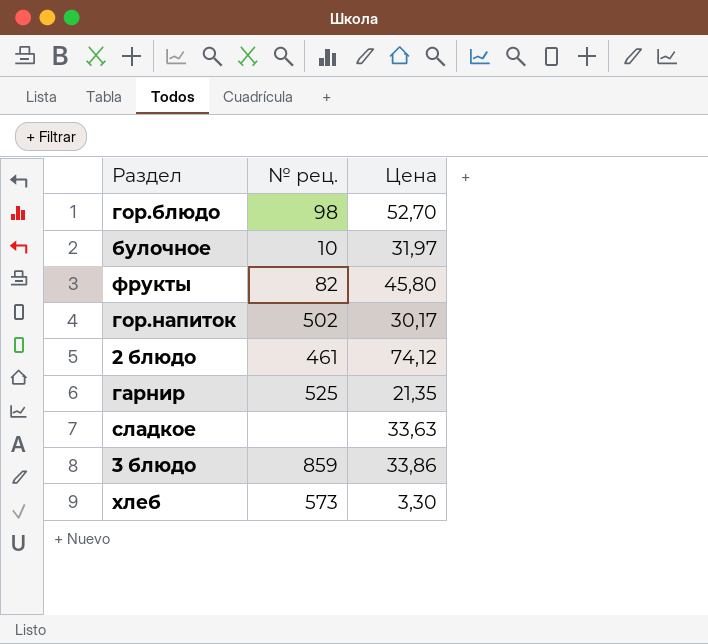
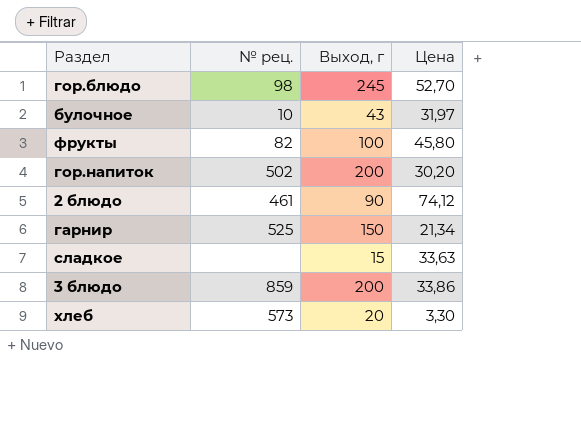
column Выход, г | position: none -> 3
гор.напиток | Цена: 30,17 -> 30,20
гарнир | Цена: 21,35 -> 21,34

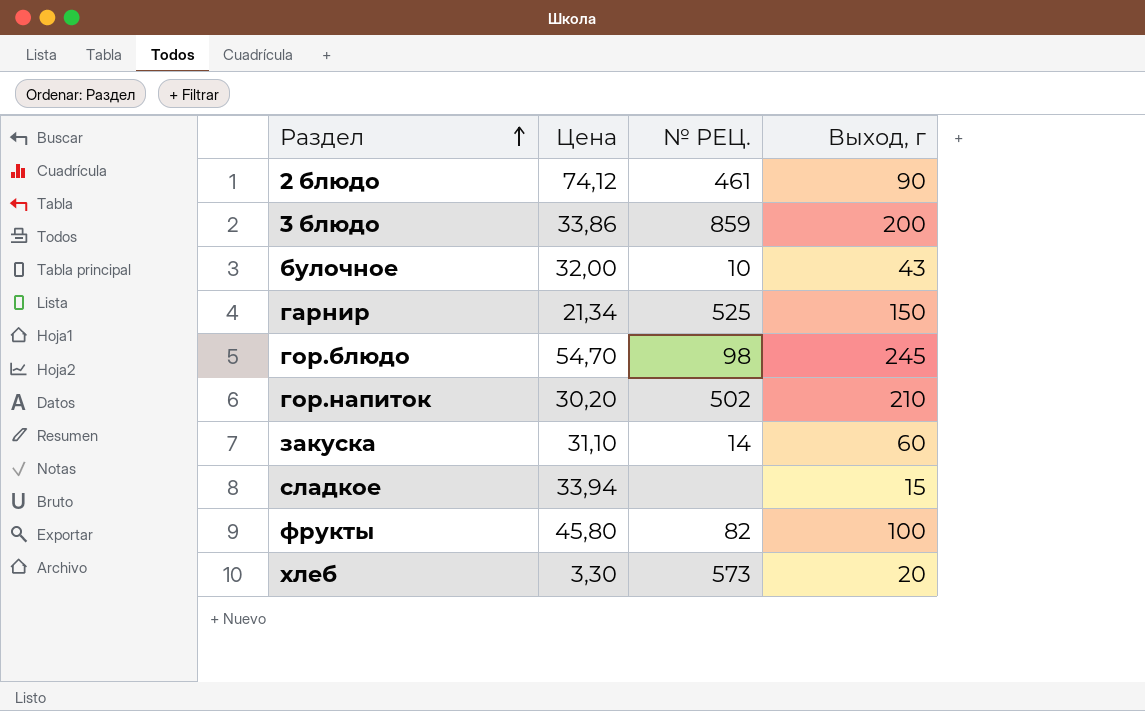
row order: none -> Раздел ascending
column Цена | position: 4 -> 2
column name: № рец. -> № РЕЦ.
булочное | Цена: 31,97 -> 32,00
гор.блюдо | Цена: 52,70 -> 54,70
гор.напиток | Выход, г: 200 -> 210
row закуска: none -> 31,10 | 14 | 60
сладкое | Цена: 33,63 -> 33,94

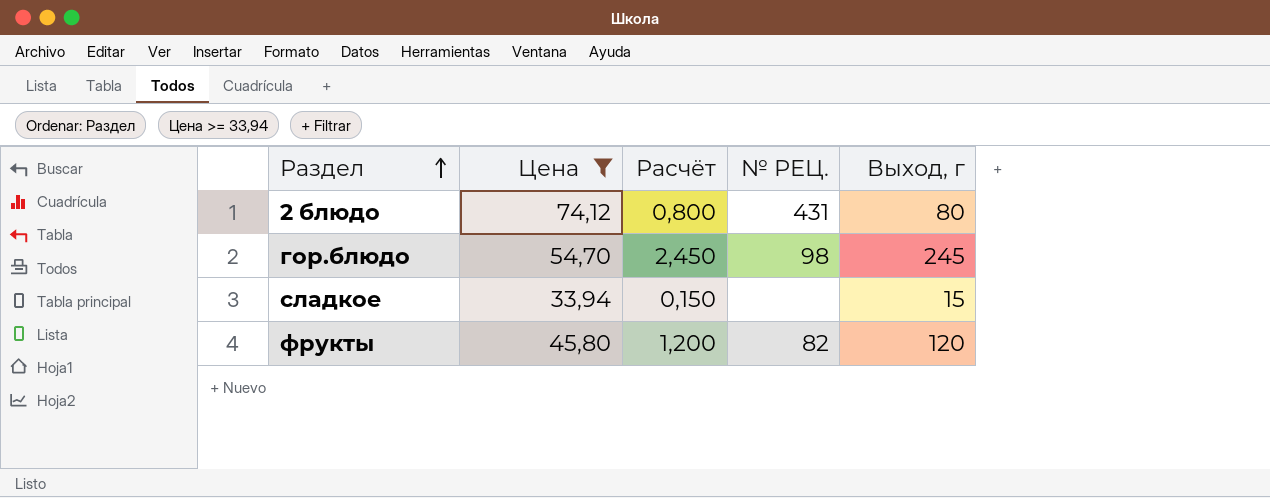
filter: none -> Цена >= 33,94
column Расчёт | formula: none -> [Выход, г] * 0,01
2 блюдо | № РЕЦ.: 461 -> 431
2 блюдо | Выход, г: 90 -> 80
фрукты | Выход, г: 100 -> 120

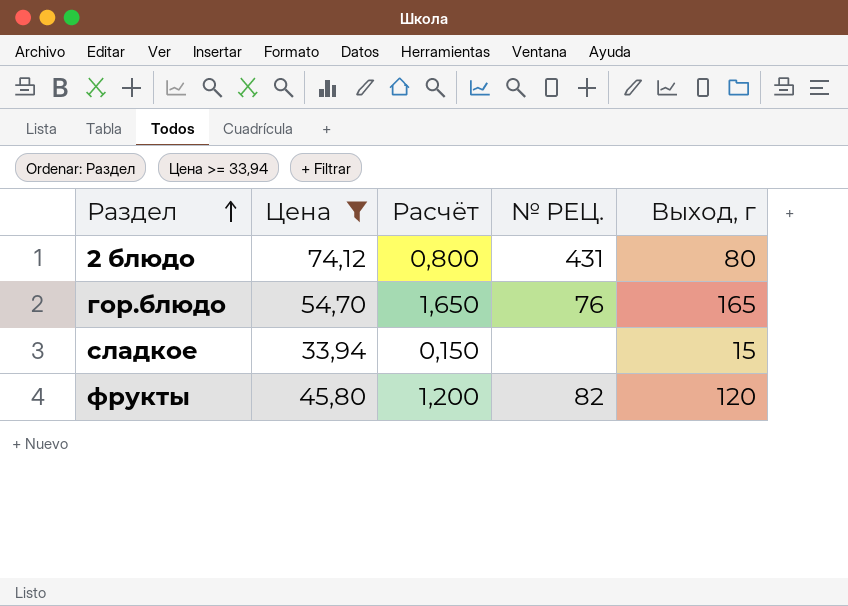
гор.блюдо | Расчёт: 2,450 -> 1,650
гор.блюдо | № РЕЦ.: 98 -> 76
гор.блюдо | Выход, г: 245 -> 165

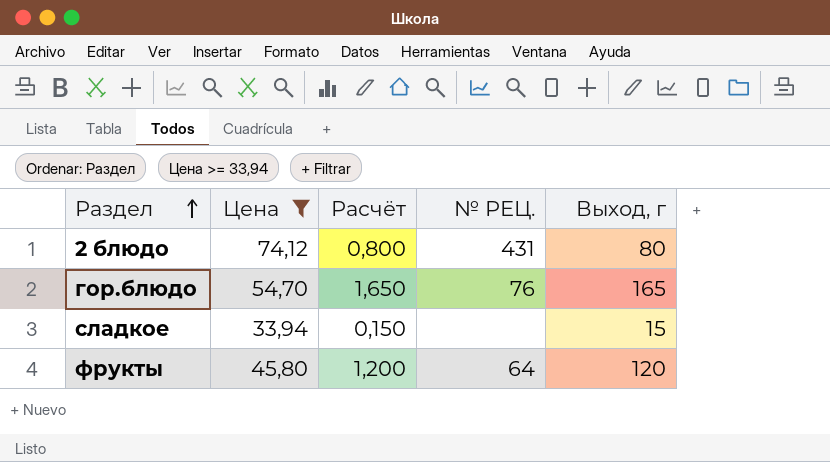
фрукты | № РЕЦ.: 82 -> 64

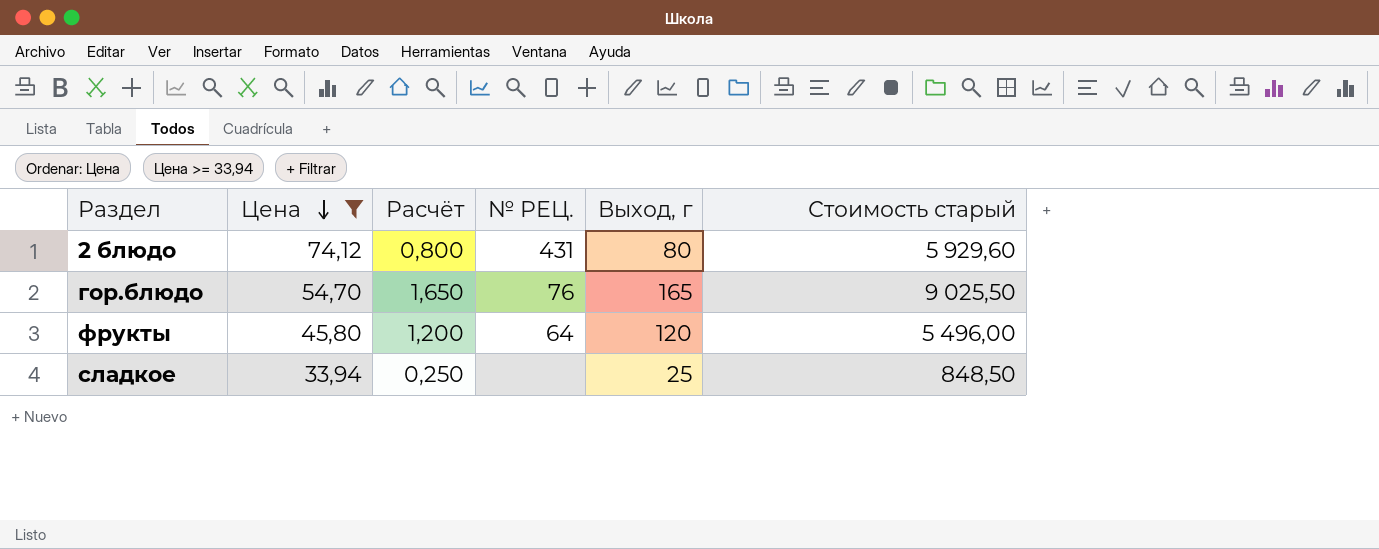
row order: Раздел ascending -> Цена descending
column Стоимость старый | formula: none -> [Цена] * [Выход, г]
сладкое | Расчёт: 0,150 -> 0,250
сладкое | Выход, г: 15 -> 25

